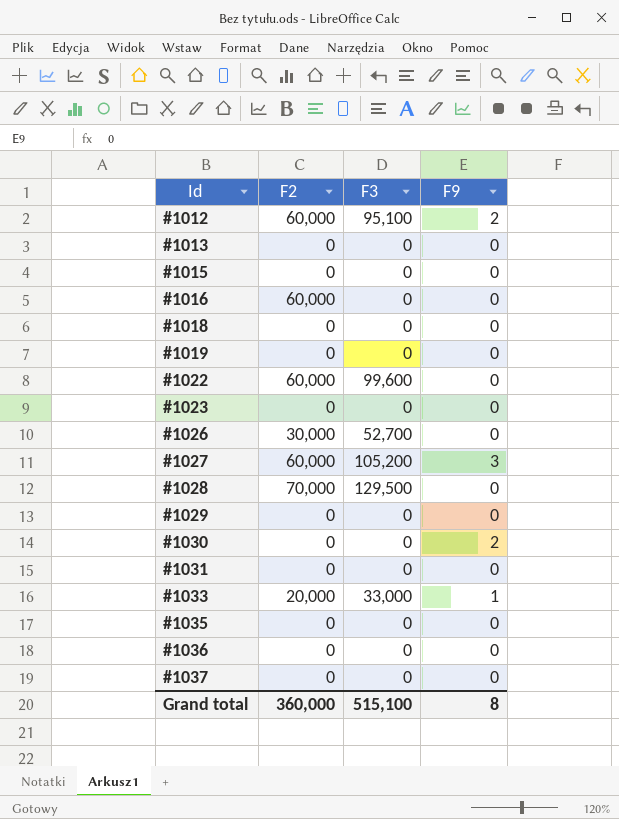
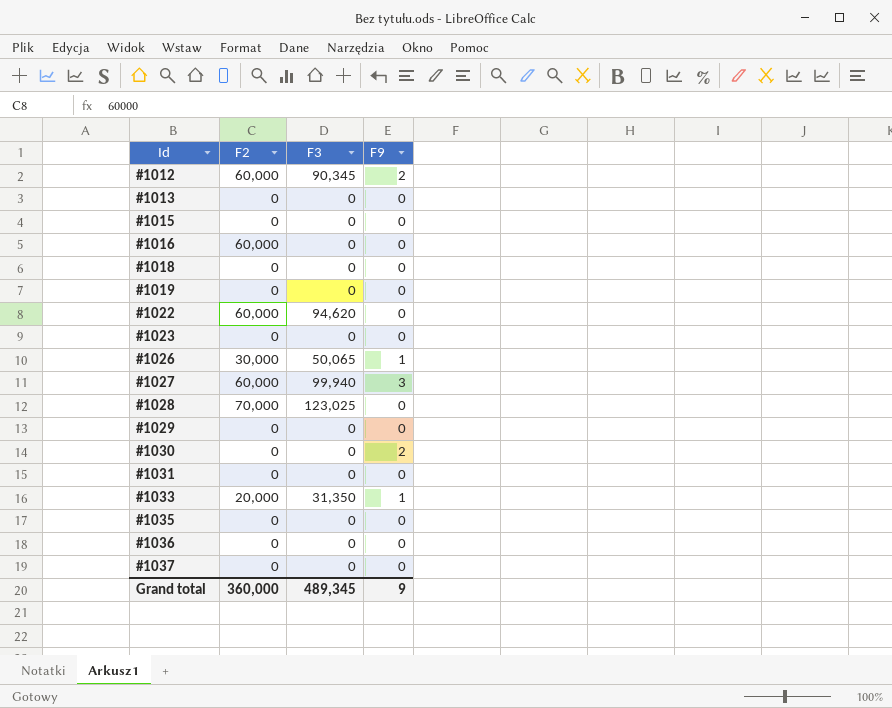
#1012 | F3: 95,100 -> 90,345
#1022 | F3: 99,600 -> 94,620
#1026 | F3: 52,700 -> 50,065
#1026 | F9: 0 -> 1
#1027 | F3: 105,200 -> 99,940
#1028 | F3: 129,500 -> 123,025
#1033 | F3: 33,000 -> 31,350
Grand total | F3: 515,100 -> 489,345
Grand total | F9: 8 -> 9

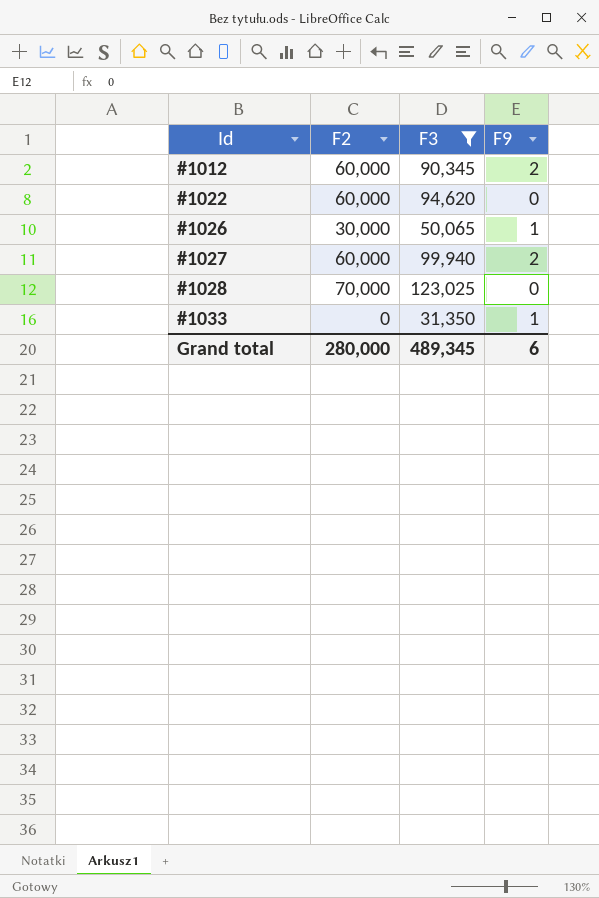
filter: none -> F3 != 0
#1027 | F9: 3 -> 2
#1033 | F2: 20,000 -> 0
Grand total | F2: 360,000 -> 280,000
Grand total | F9: 9 -> 6

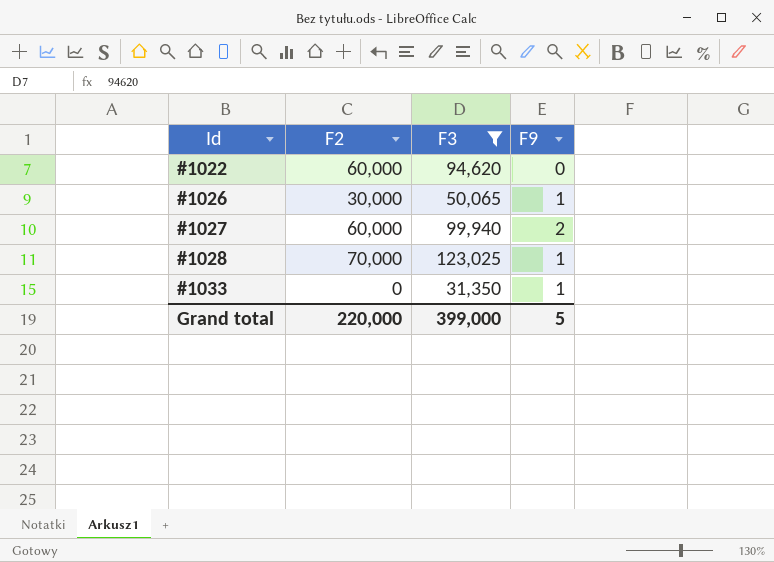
row #1012: 60,000 | 90,345 | 2 -> none
#1028 | F9: 0 -> 1
Grand total | F2: 280,000 -> 220,000
Grand total | F3: 489,345 -> 399,000
Grand total | F9: 6 -> 5

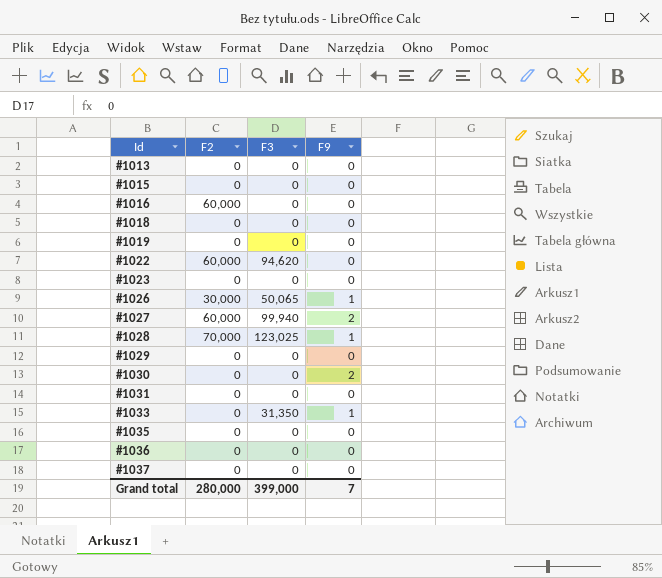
filter: F3 != 0 -> none
Grand total | F2: 220,000 -> 280,000
Grand total | F9: 5 -> 7

